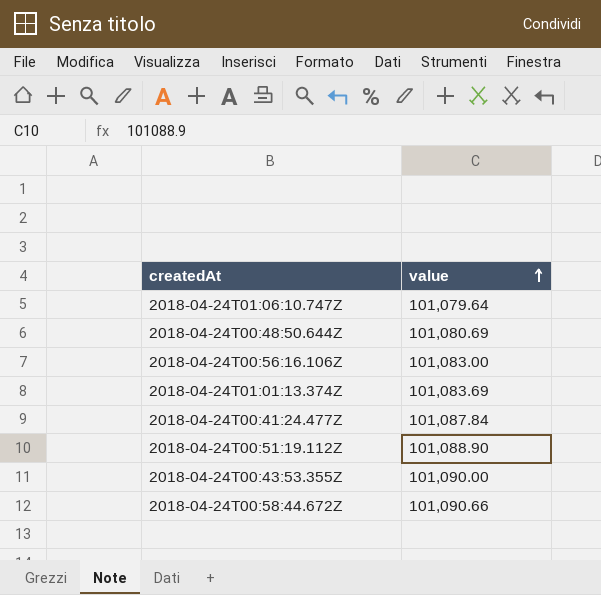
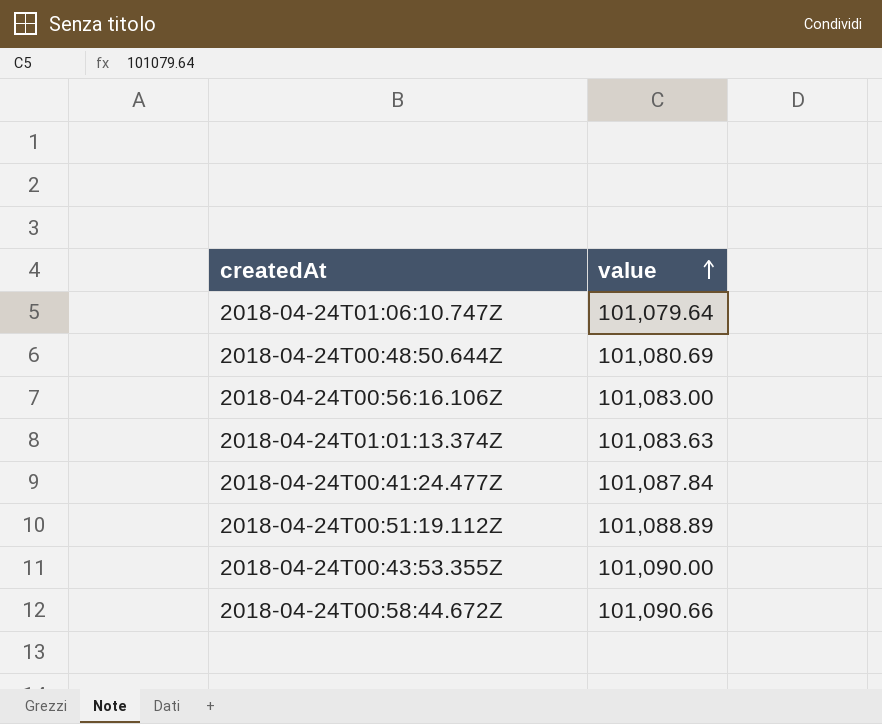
2018-04-24T01:01:13.374Z | value: 101,083.69 -> 101,083.63
2018-04-24T00:51:19.112Z | value: 101,088.90 -> 101,088.89

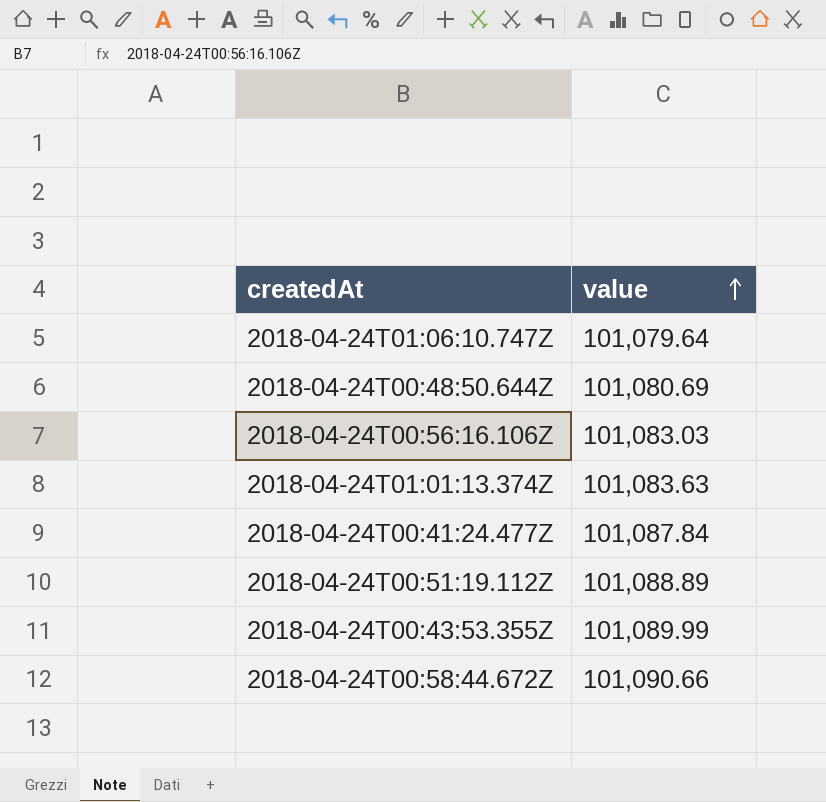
2018-04-24T00:56:16.106Z | value: 101,083.00 -> 101,083.03
2018-04-24T00:43:53.355Z | value: 101,090.00 -> 101,089.99

